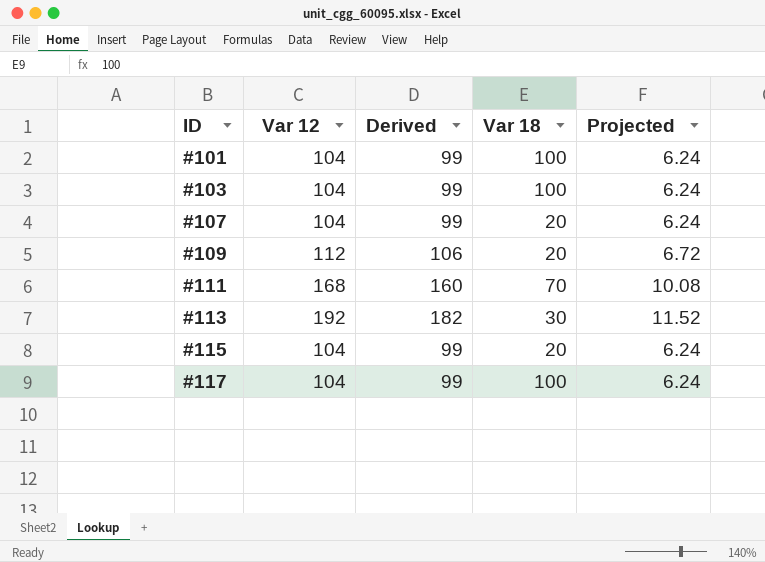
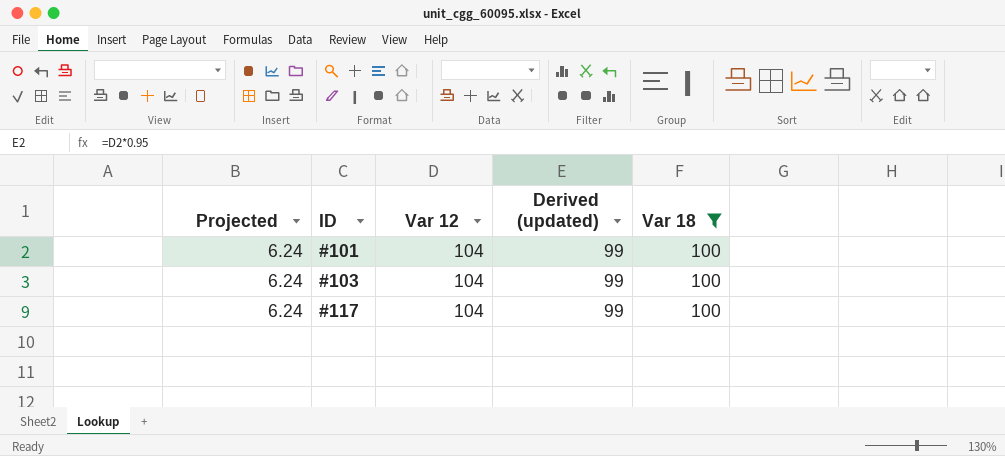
filter: none -> Var 18 = 100
column Projected | position: 5 -> 1
column name: Derived -> Derived (updated)

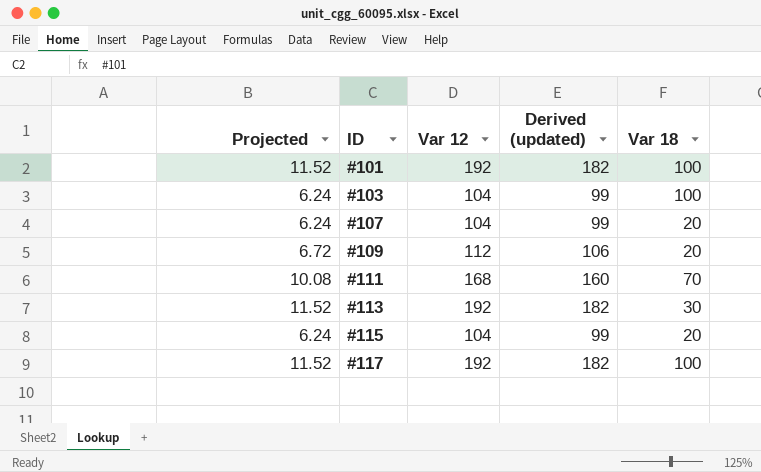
filter: Var 18 = 100 -> none
#101 | Projected: 6.24 -> 11.52
#101 | Var 12: 104 -> 192
#101 | Derived (updated): 99 -> 182
#117 | Projected: 6.24 -> 11.52
#117 | Var 12: 104 -> 192
#117 | Derived (updated): 99 -> 182

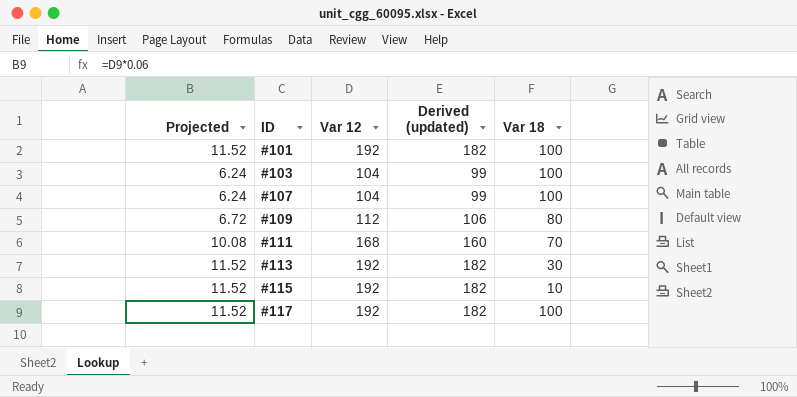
#107 | Var 18: 20 -> 100
#109 | Var 18: 20 -> 80
#115 | Projected: 6.24 -> 11.52
#115 | Var 12: 104 -> 192
#115 | Derived (updated): 99 -> 182
#115 | Var 18: 20 -> 10

